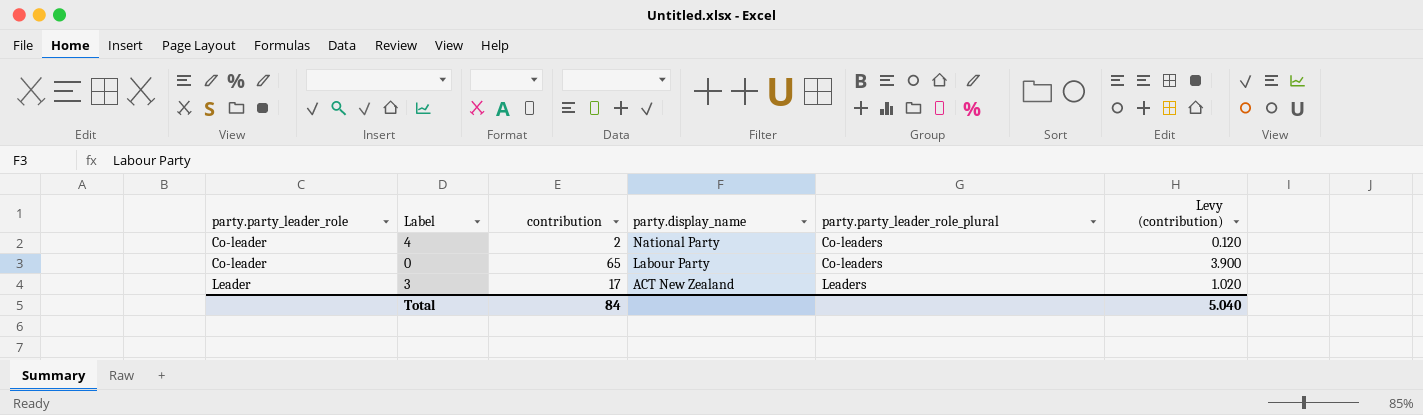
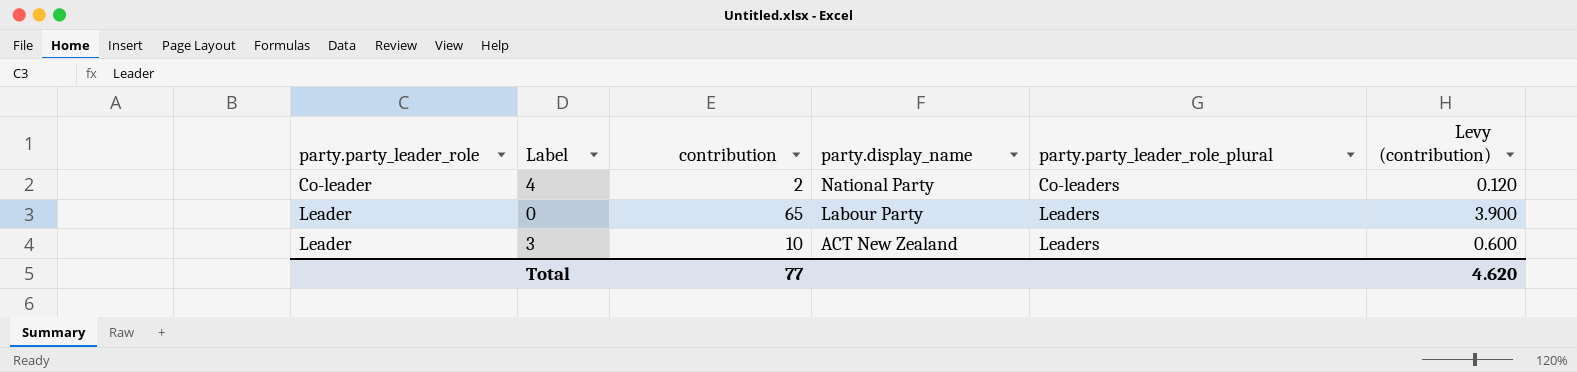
0 | party.party_leader_role: Co-leader -> Leader
0 | party.party_leader_role_plural: Co-leaders -> Leaders
3 | contribution: 17 -> 10
3 | Levy (contribution): 1.020 -> 0.600
Total | contribution: 84 -> 77
Total | Levy (contribution): 5.040 -> 4.620

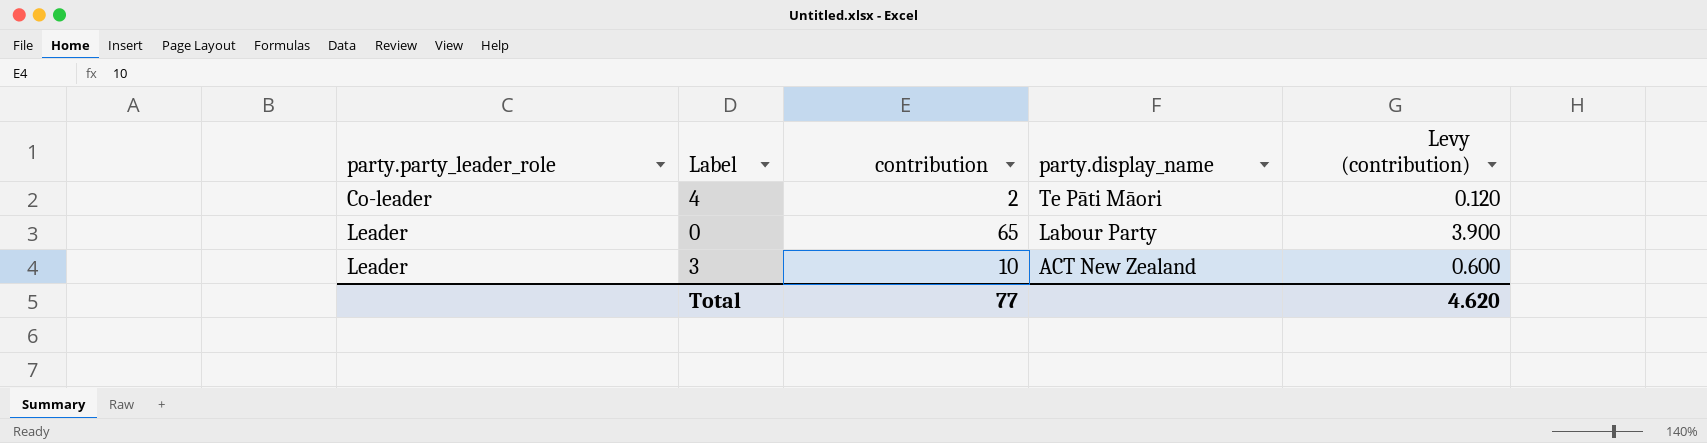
column party.party_leader_role_plural | position: 5 -> none
4 | party.display_name: National Party -> Te Pāti Māori

